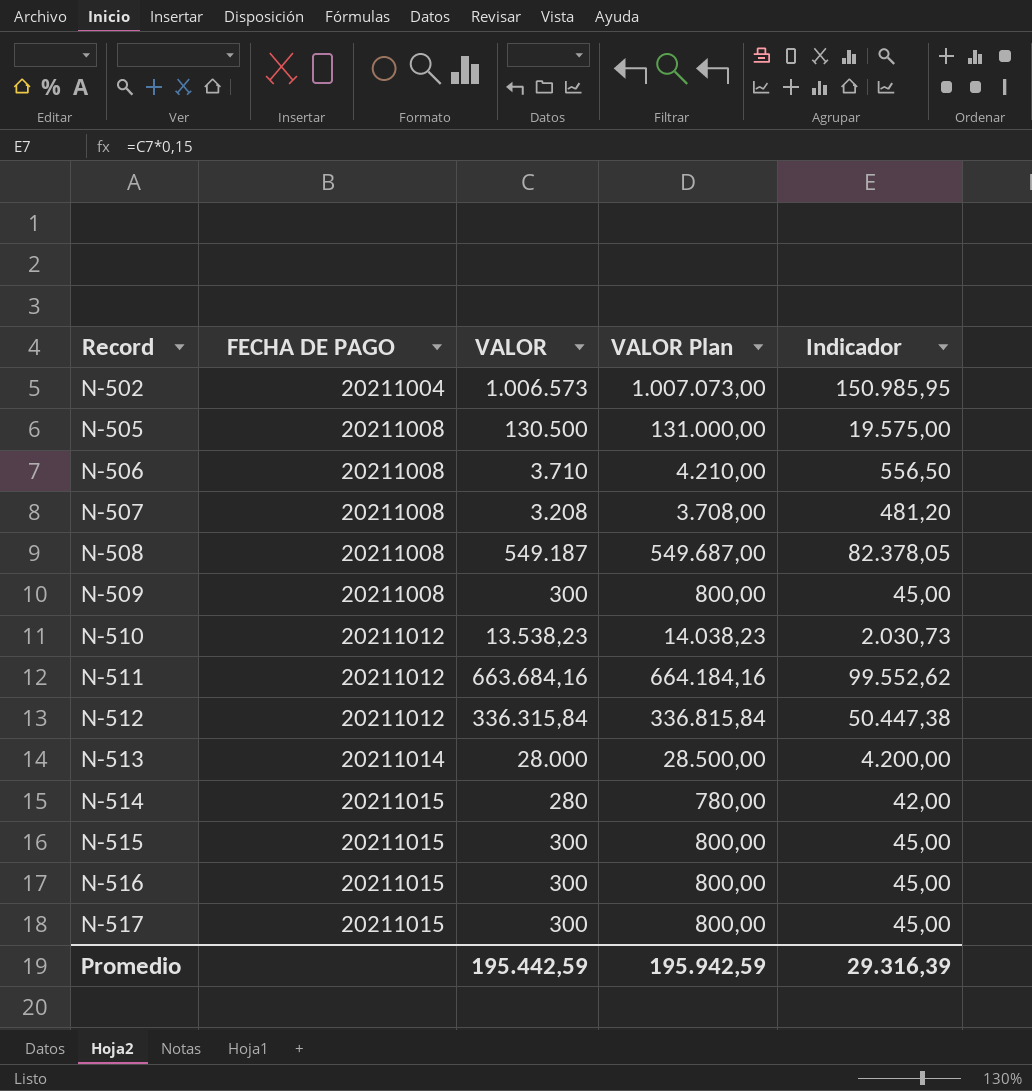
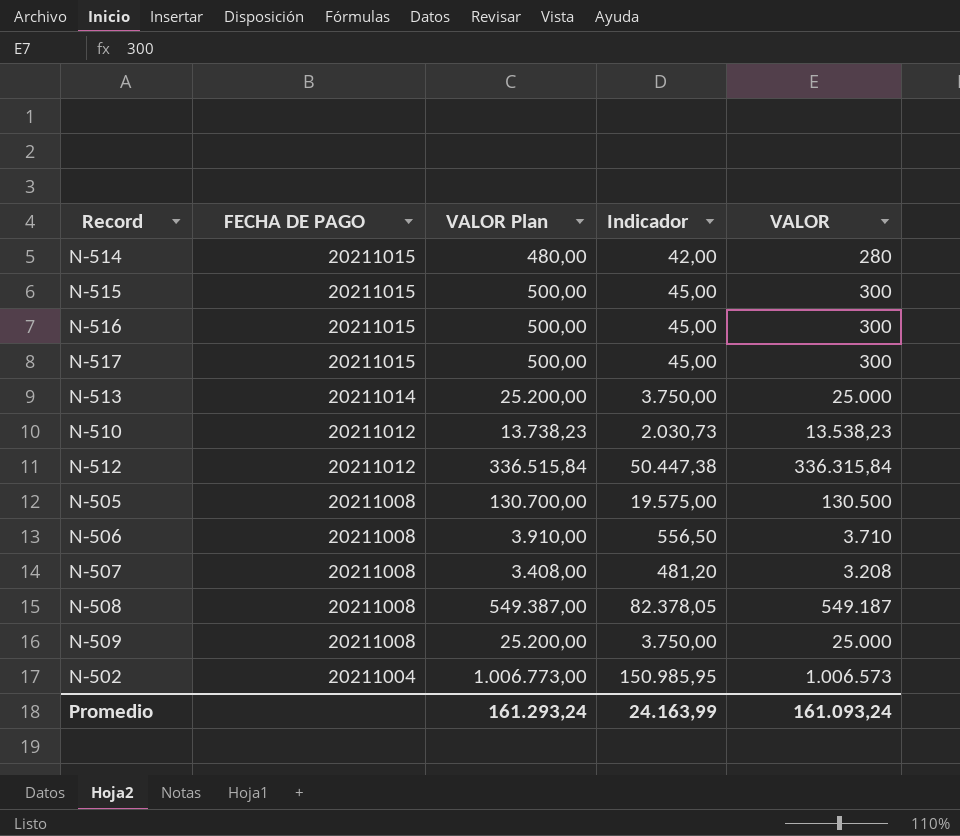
row order: Record ascending -> FECHA DE PAGO descending
column VALOR Plan | formula: [VALOR] + 500 -> [VALOR] + 200
column VALOR | position: 3 -> 5
row N-511: 20211012 | 663.684,16 | 664.184,16 | 99.552,62 -> none
N-513 | Indicador: 4.200,00 -> 3.750,00
N-513 | VALOR: 28.000 -> 25.000
N-509 | Indicador: 45,00 -> 3.750,00
N-509 | VALOR: 300 -> 25.000
Promedio | VALOR Plan: 195.942,59 -> 161.293,24
Promedio | Indicador: 29.316,39 -> 24.163,99
Promedio | VALOR: 195.442,59 -> 161.093,24

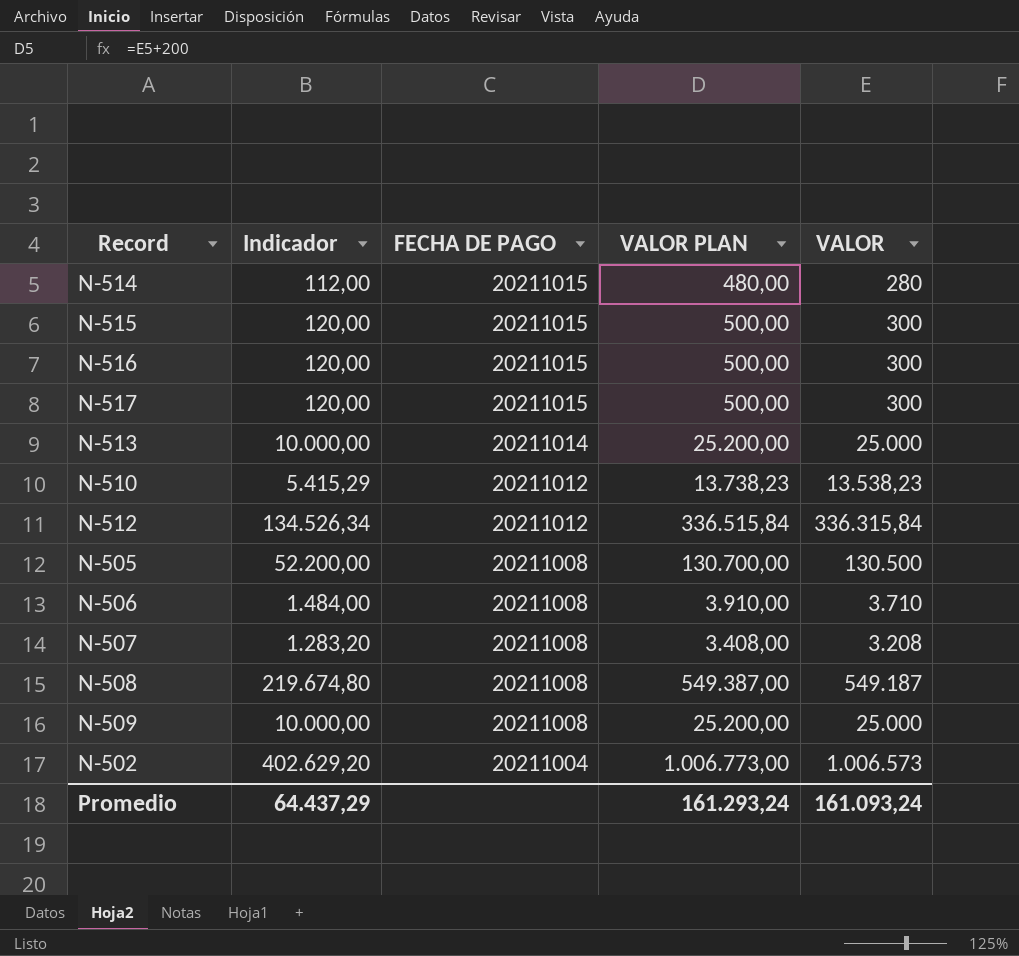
column Indicador | formula: [VALOR] * 0,15 -> [VALOR] * 0,4
column Indicador | position: 4 -> 2
column name: VALOR Plan -> VALOR PLAN
Promedio | Indicador: 24.163,99 -> 64.437,29

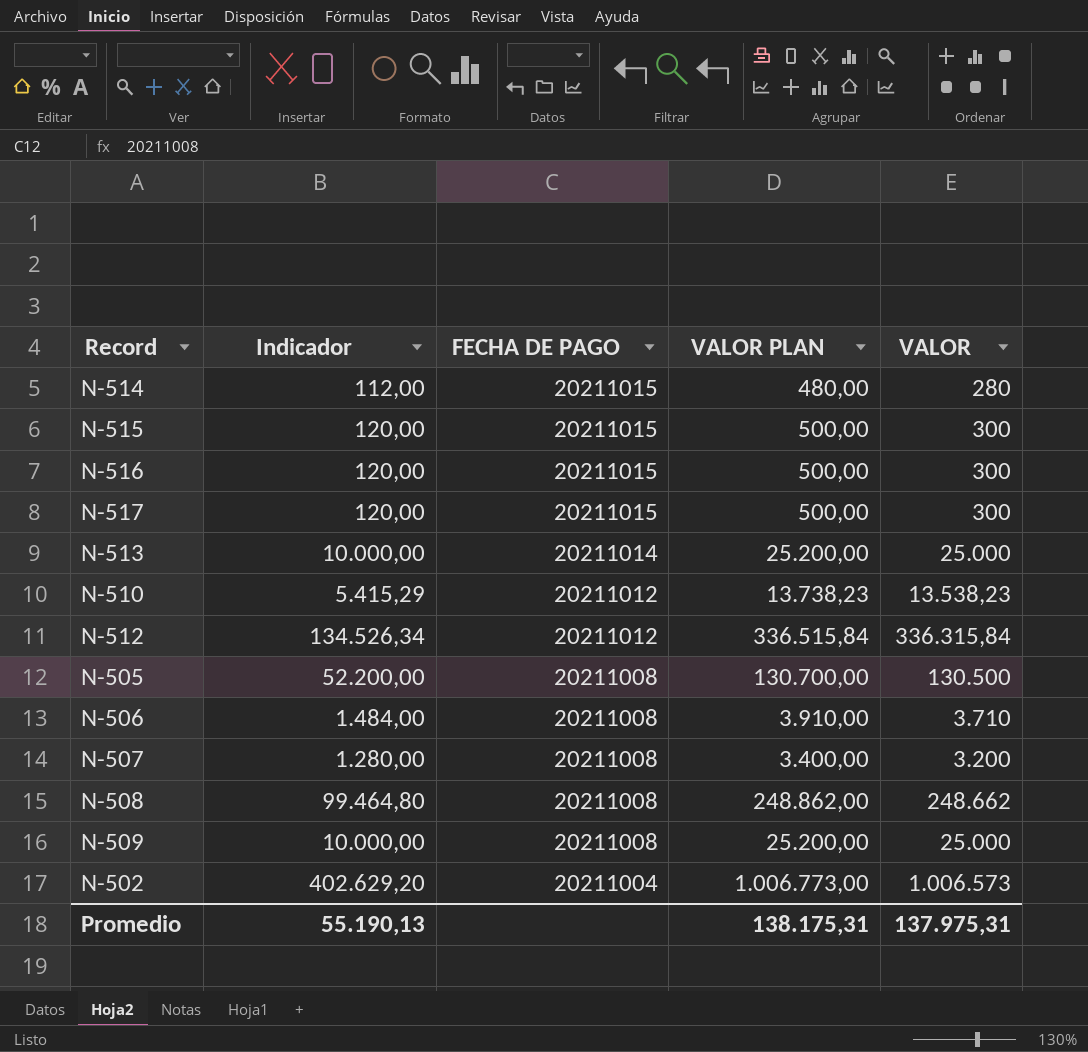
N-507 | Indicador: 1.283,20 -> 1.280,00
N-507 | VALOR PLAN: 3.408,00 -> 3.400,00
N-507 | VALOR: 3.208 -> 3.200
N-508 | Indicador: 219.674,80 -> 99.464,80
N-508 | VALOR PLAN: 549.387,00 -> 248.862,00
N-508 | VALOR: 549.187 -> 248.662
Promedio | Indicador: 64.437,29 -> 55.190,13
Promedio | VALOR PLAN: 161.293,24 -> 138.175,31
Promedio | VALOR: 161.093,24 -> 137.975,31

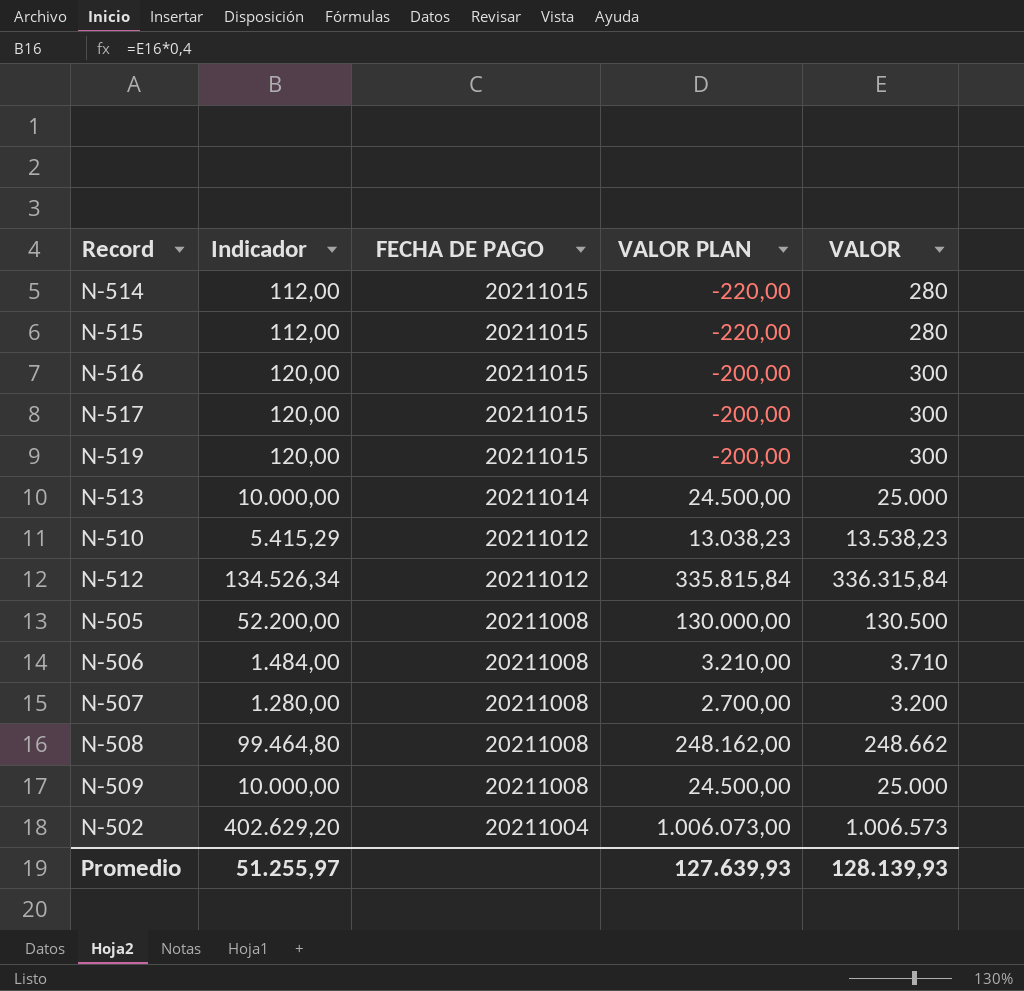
column VALOR PLAN | formula: [VALOR] + 200 -> [VALOR] - 500
N-515 | Indicador: 120,00 -> 112,00
N-515 | VALOR: 300 -> 280
row N-519: none -> 120,00 | 20211015 | -200,00 | 300
Promedio | Indicador: 55.190,13 -> 51.255,97
Promedio | VALOR PLAN: 138.175,31 -> 127.639,93
Promedio | VALOR: 137.975,31 -> 128.139,93

